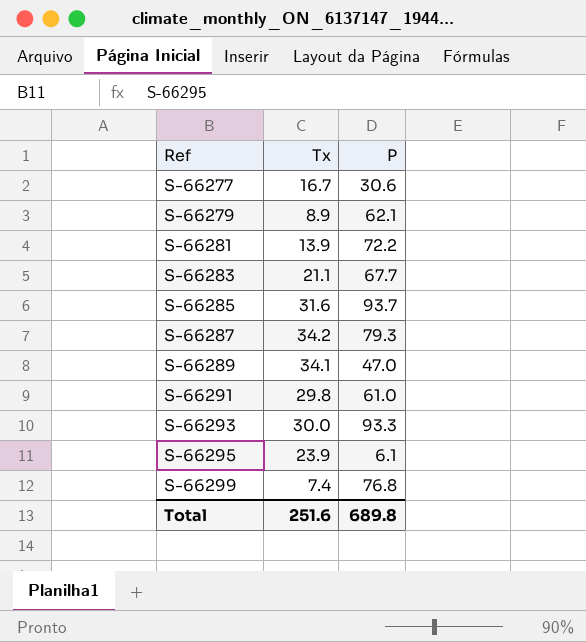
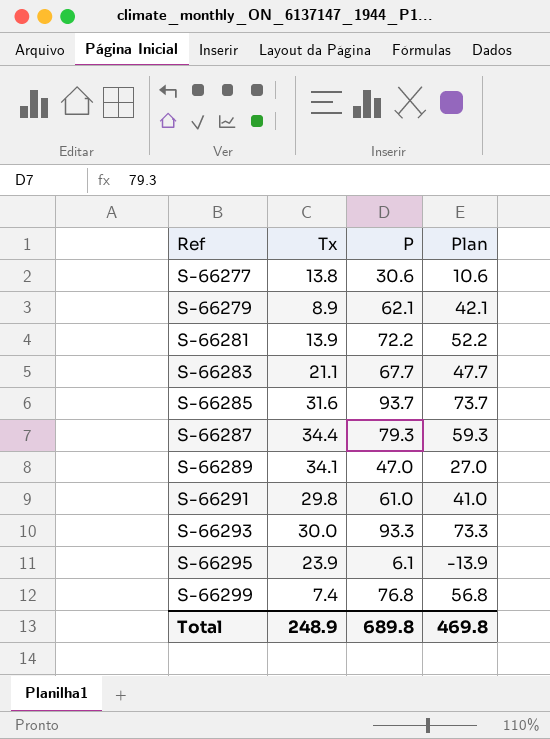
column Plan | formula: none -> [P] - 20
S-66277 | Tx: 16.7 -> 13.8
S-66287 | Tx: 34.2 -> 34.4
Total | Tx: 251.6 -> 248.9

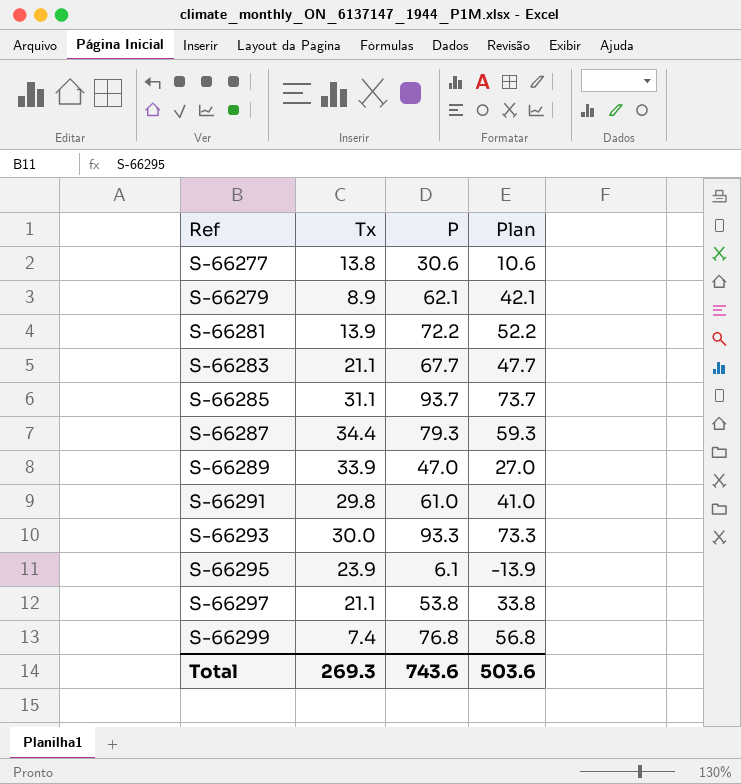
S-66285 | Tx: 31.6 -> 31.1
S-66289 | Tx: 34.1 -> 33.9
row S-66297: none -> 21.1 | 53.8 | 33.8
Total | Tx: 248.9 -> 269.3
Total | P: 689.8 -> 743.6
Total | Plan: 469.8 -> 503.6

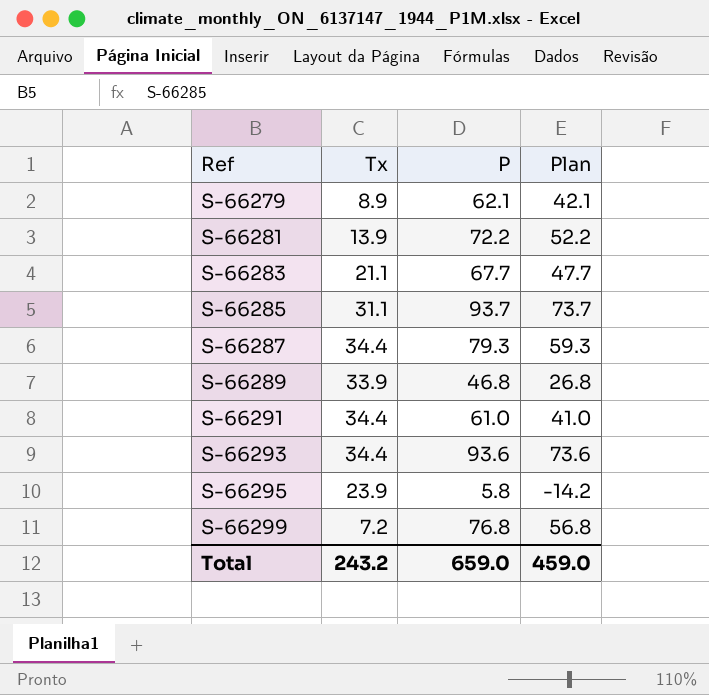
row S-66277: 13.8 | 30.6 | 10.6 -> none
row S-66297: 21.1 | 53.8 | 33.8 -> none
S-66289 | P: 47.0 -> 46.8
S-66289 | Plan: 27.0 -> 26.8
S-66291 | Tx: 29.8 -> 34.4
S-66293 | Tx: 30.0 -> 34.4
S-66293 | P: 93.3 -> 93.6
S-66293 | Plan: 73.3 -> 73.6
S-66295 | P: 6.1 -> 5.8
S-66295 | Plan: -13.9 -> -14.2
S-66299 | Tx: 7.4 -> 7.2
Total | Tx: 269.3 -> 243.2
Total | P: 743.6 -> 659.0
Total | Plan: 503.6 -> 459.0

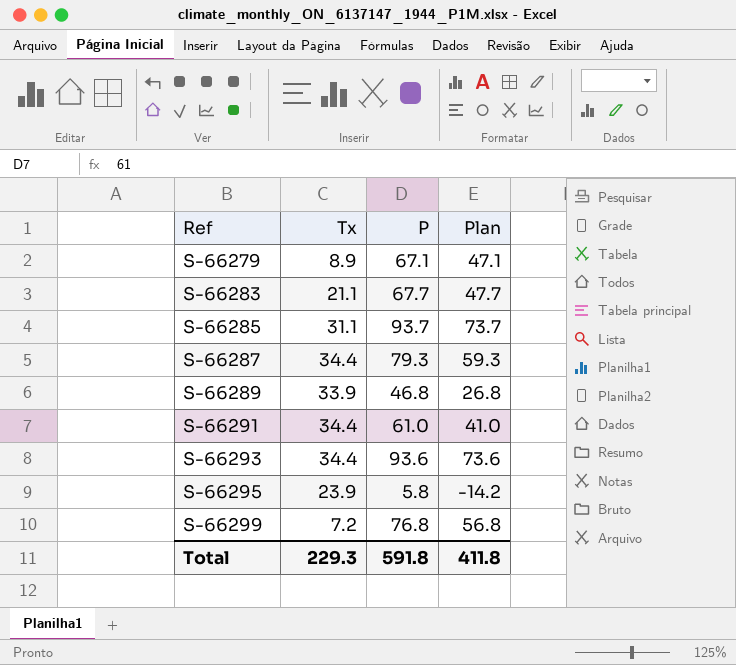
row S-66281: 13.9 | 72.2 | 52.2 -> none
S-66279 | P: 62.1 -> 67.1
S-66279 | Plan: 42.1 -> 47.1
Total | Tx: 243.2 -> 229.3
Total | P: 659.0 -> 591.8
Total | Plan: 459.0 -> 411.8

